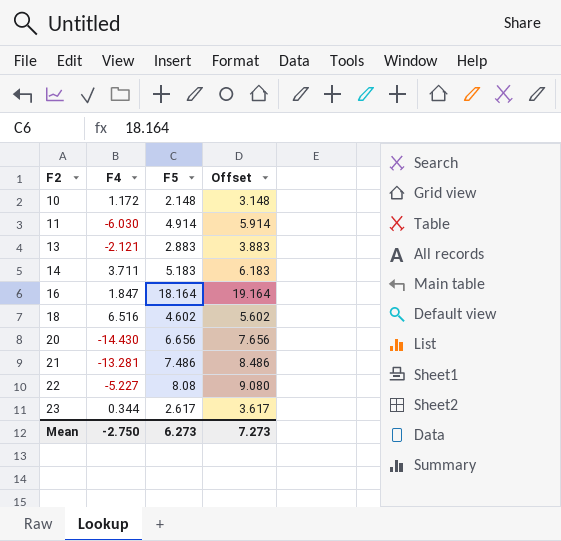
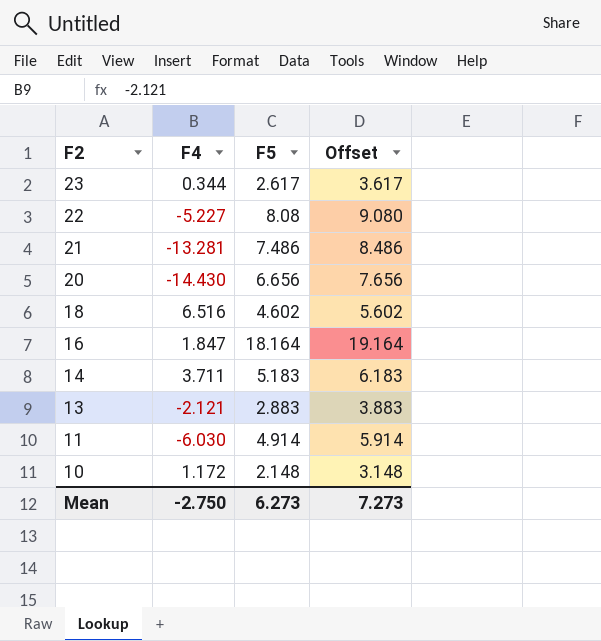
row order: F2 ascending -> F2 descending

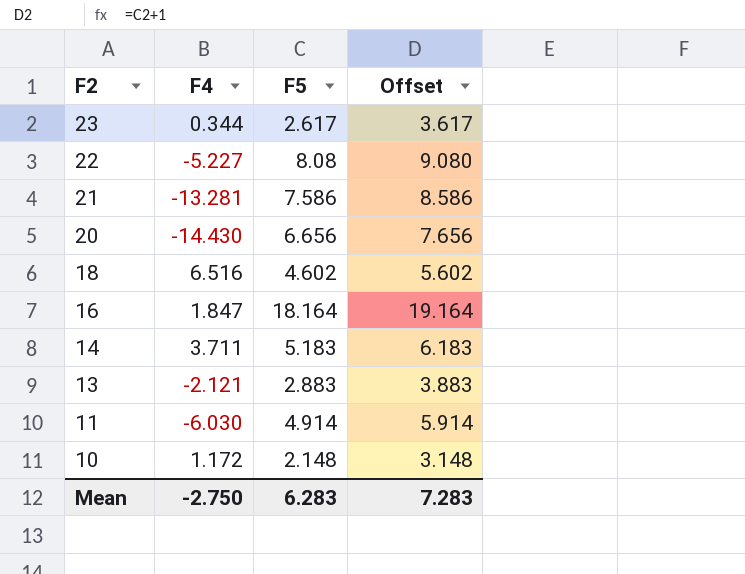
21 | F5: 7.486 -> 7.586
21 | Offset: 8.486 -> 8.586
Mean | F5: 6.273 -> 6.283
Mean | Offset: 7.273 -> 7.283

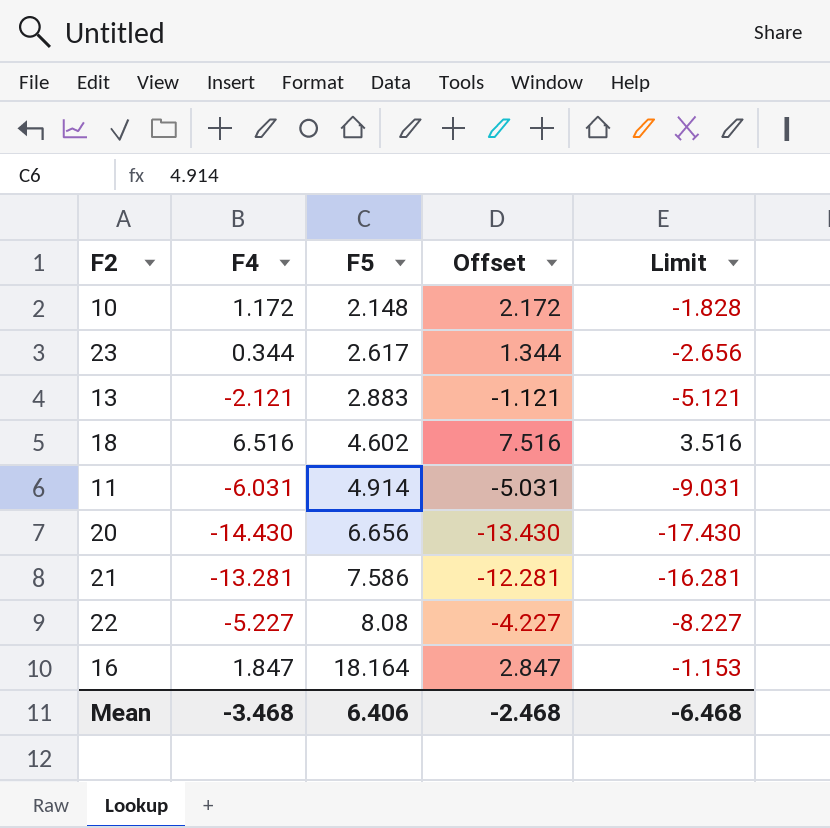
row order: F2 descending -> F5 ascending
column Offset | formula: [F5] + 1 -> [F4] + 1
column Limit | formula: none -> [F4] - 3
row 14: 3.711 | 5.183 | 6.183 -> none
11 | F4: -6.030 -> -6.031
Mean | F4: -2.750 -> -3.468
Mean | F5: 6.283 -> 6.406
Mean | Offset: 7.283 -> -2.468

